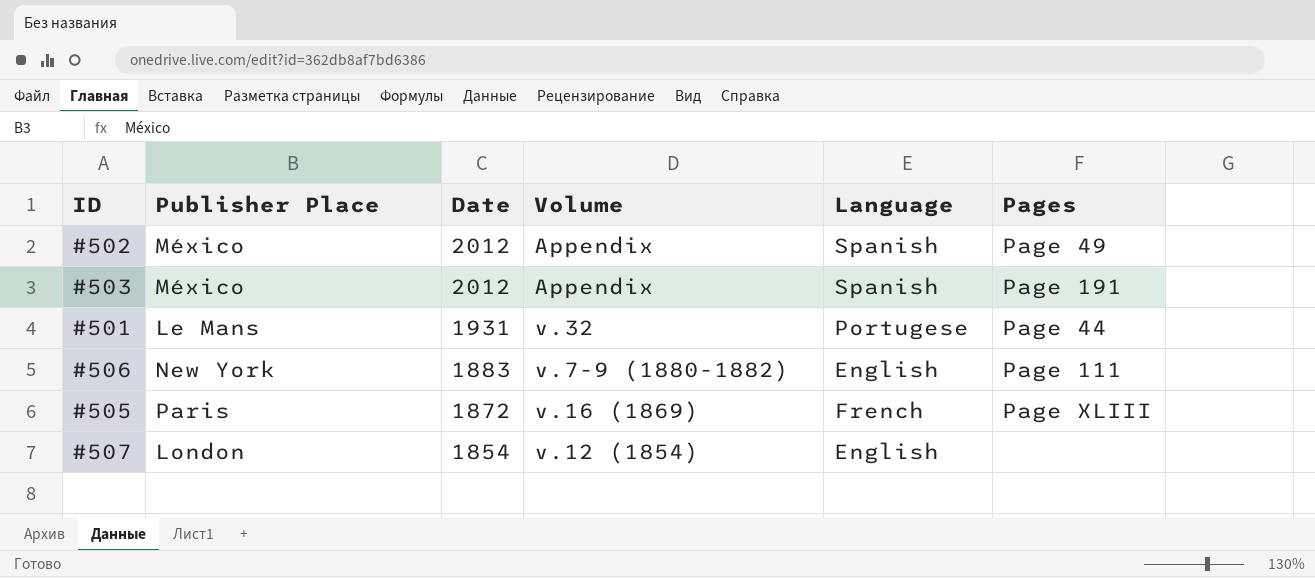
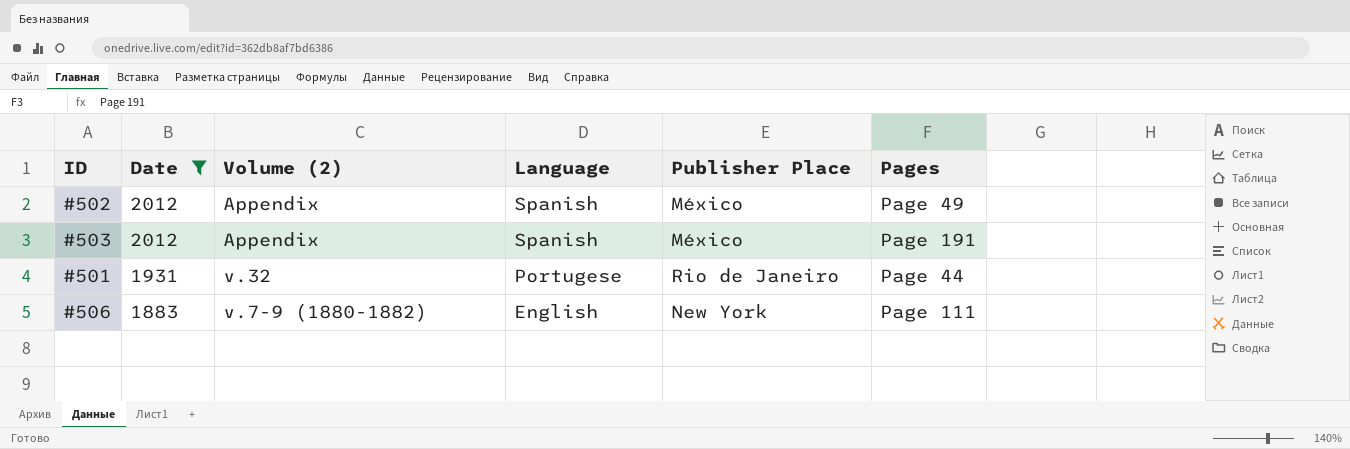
filter: none -> Date >= 1883
column name: Volume -> Volume (2)
column Publisher Place | position: 2 -> 5
#501 | Publisher Place: Le Mans -> Rio de Janeiro

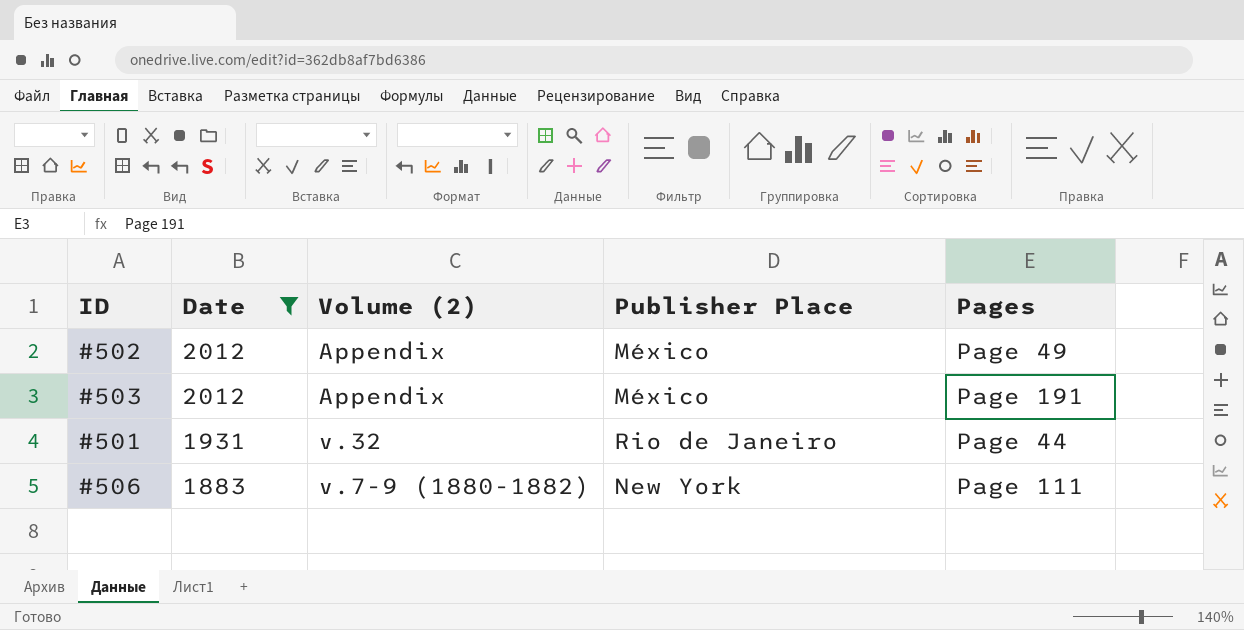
column Language | position: 4 -> none

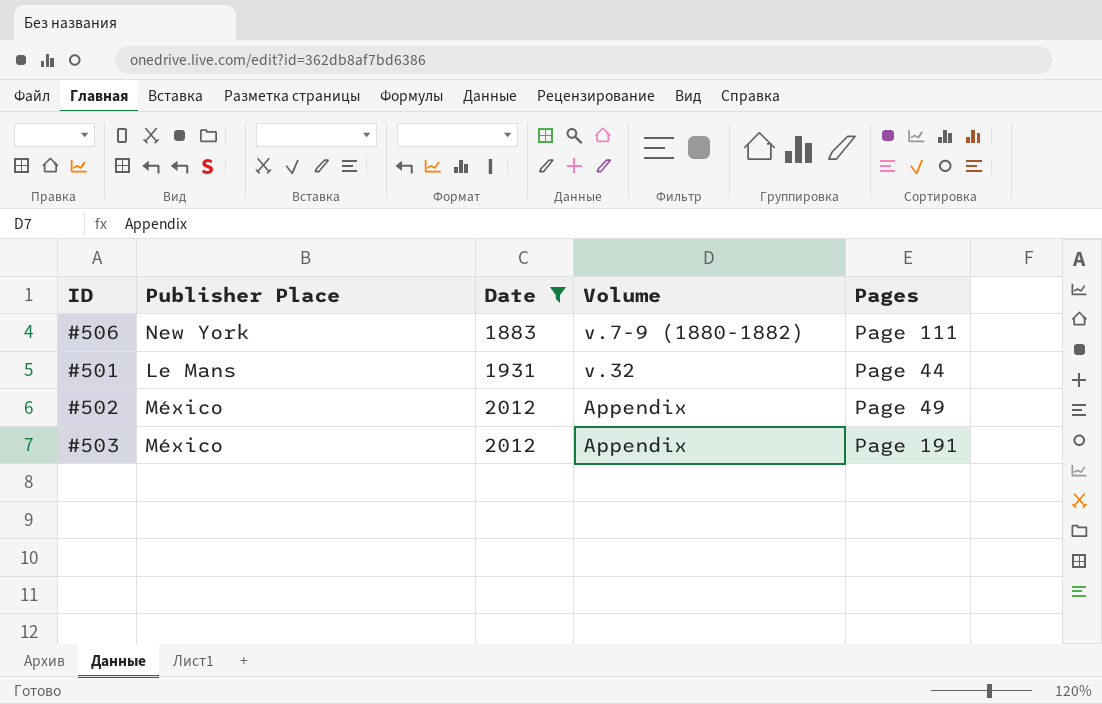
row order: Date descending -> Date ascending
column Publisher Place | position: 4 -> 2
column name: Volume (2) -> Volume
#501 | Publisher Place: Rio de Janeiro -> Le Mans

